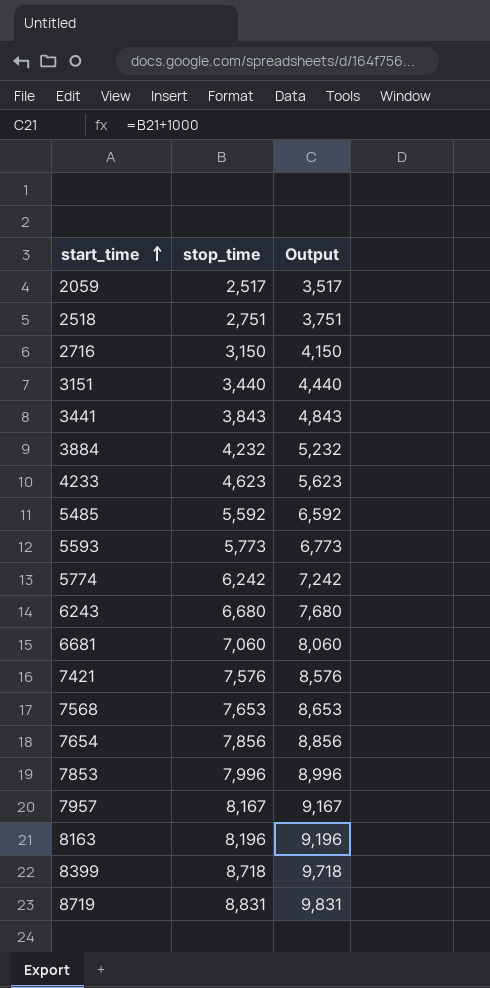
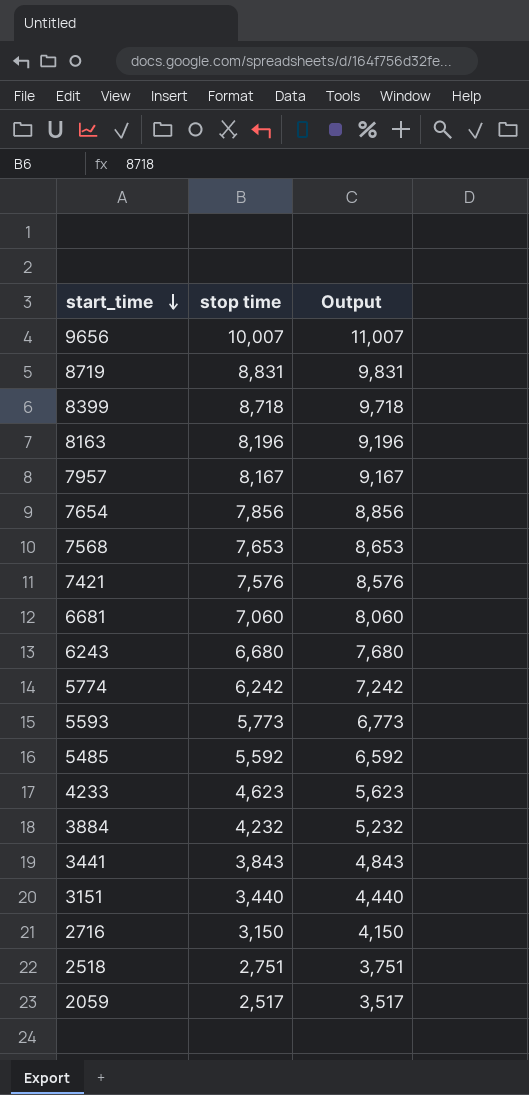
row order: start_time ascending -> start_time descending
column name: stop_time -> stop time
row 7853: 7,996 | 8,996 -> none
row 9656: none -> 10,007 | 11,007

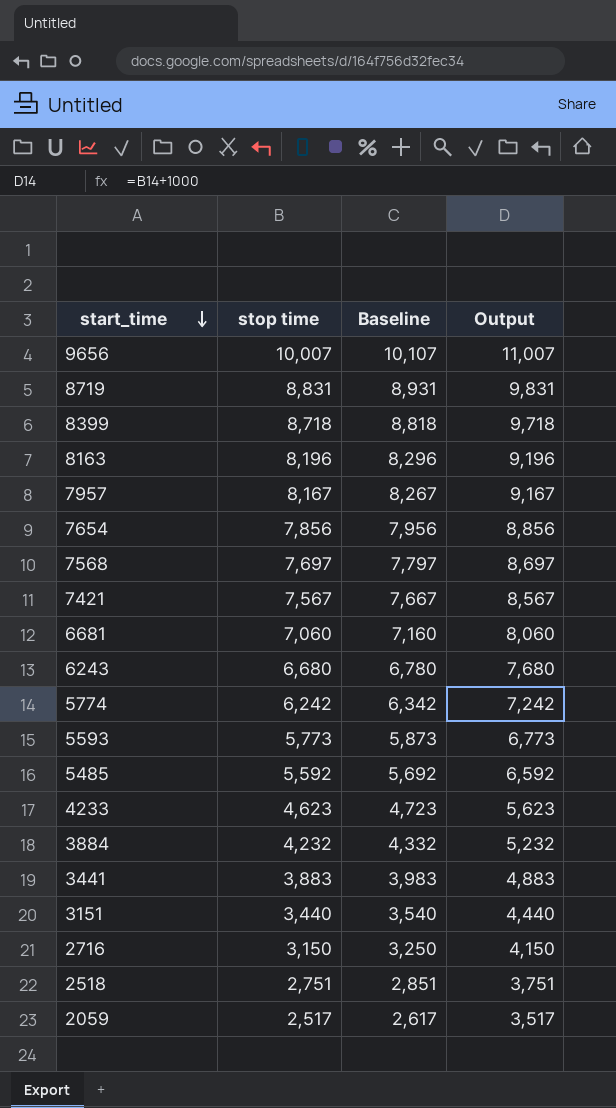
column Baseline | formula: none -> [stop time] + 100
7568 | stop time: 7,653 -> 7,697
7568 | Output: 8,653 -> 8,697
7421 | stop time: 7,576 -> 7,567
7421 | Output: 8,576 -> 8,567
3441 | stop time: 3,843 -> 3,883
3441 | Output: 4,843 -> 4,883

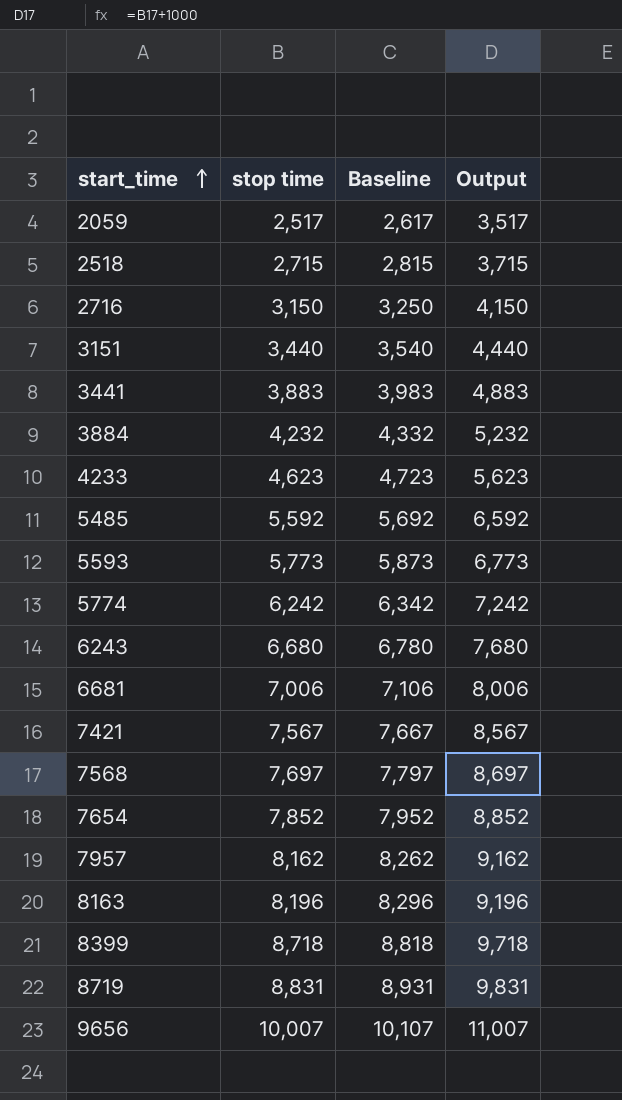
row order: start_time descending -> start_time ascending
2518 | stop time: 2,751 -> 2,715
2518 | Baseline: 2,851 -> 2,815
2518 | Output: 3,751 -> 3,715
6681 | stop time: 7,060 -> 7,006
6681 | Baseline: 7,160 -> 7,106
6681 | Output: 8,060 -> 8,006
7654 | stop time: 7,856 -> 7,852
7654 | Baseline: 7,956 -> 7,952
7654 | Output: 8,856 -> 8,852
7957 | stop time: 8,167 -> 8,162
7957 | Baseline: 8,267 -> 8,262
7957 | Output: 9,167 -> 9,162

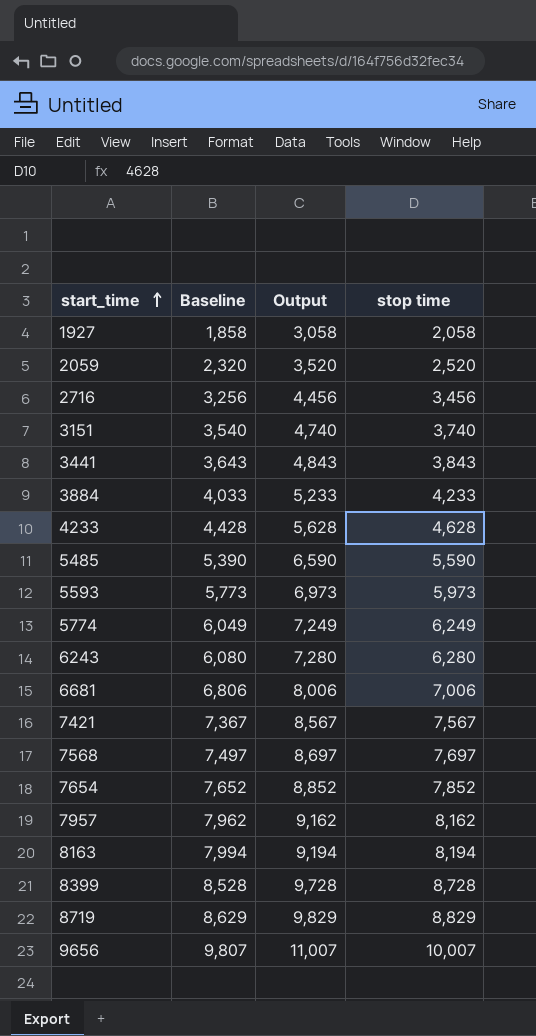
column Baseline | formula: [stop time] + 100 -> [stop time] - 200
column stop time | position: 2 -> 4
row 2518: 2,715 | 2,815 | 3,715 -> none
row 1927: none -> 1,858 | 3,058 | 2,058
2059 | Output: 3,517 -> 3,520
2059 | stop time: 2,517 -> 2,520
2716 | Output: 4,150 -> 4,456
2716 | stop time: 3,150 -> 3,456
3151 | Output: 4,440 -> 4,740
3151 | stop time: 3,440 -> 3,740
3441 | Output: 4,883 -> 4,843
3441 | stop time: 3,883 -> 3,843
3884 | Output: 5,232 -> 5,233
3884 | stop time: 4,232 -> 4,233
4233 | Output: 5,623 -> 5,628
4233 | stop time: 4,623 -> 4,628
5485 | Output: 6,592 -> 6,590
5485 | stop time: 5,592 -> 5,590
5593 | Output: 6,773 -> 6,973
5593 | stop time: 5,773 -> 5,973
5774 | Output: 7,242 -> 7,249
5774 | stop time: 6,242 -> 6,249
6243 | Output: 7,680 -> 7,280
6243 | stop time: 6,680 -> 6,280
8163 | Output: 9,196 -> 9,194
8163 | stop time: 8,196 -> 8,194
8399 | Output: 9,718 -> 9,728
8399 | stop time: 8,718 -> 8,728
8719 | Output: 9,831 -> 9,829
8719 | stop time: 8,831 -> 8,829

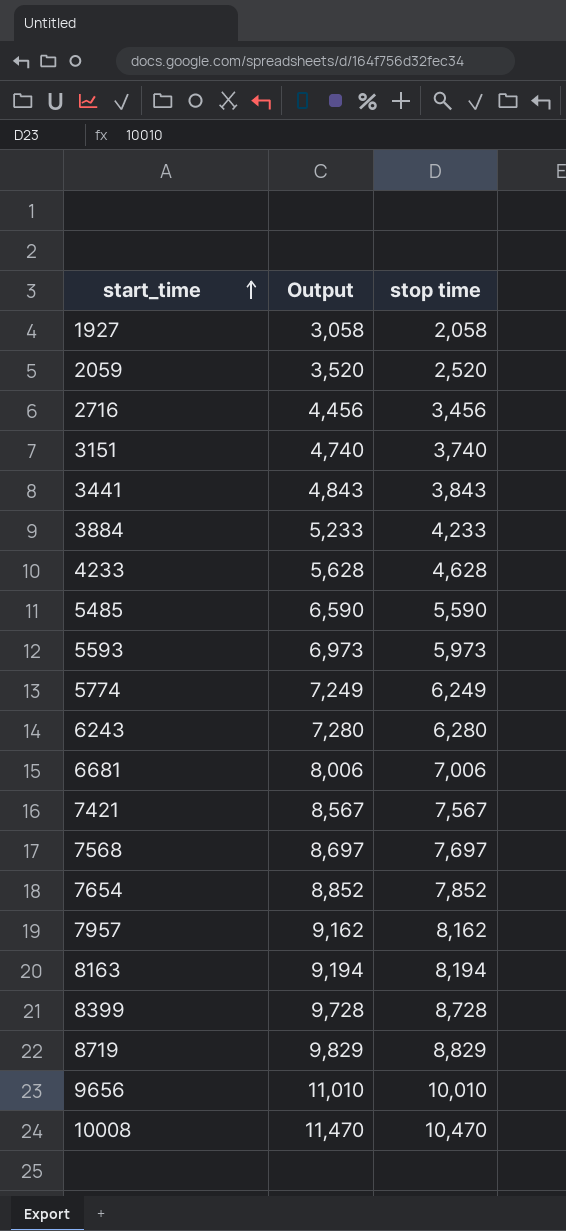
column Baseline | formula: [stop time] - 200 -> none
9656 | Output: 11,007 -> 11,010
9656 | stop time: 10,007 -> 10,010
row 10008: none -> 11,470 | 10,470

